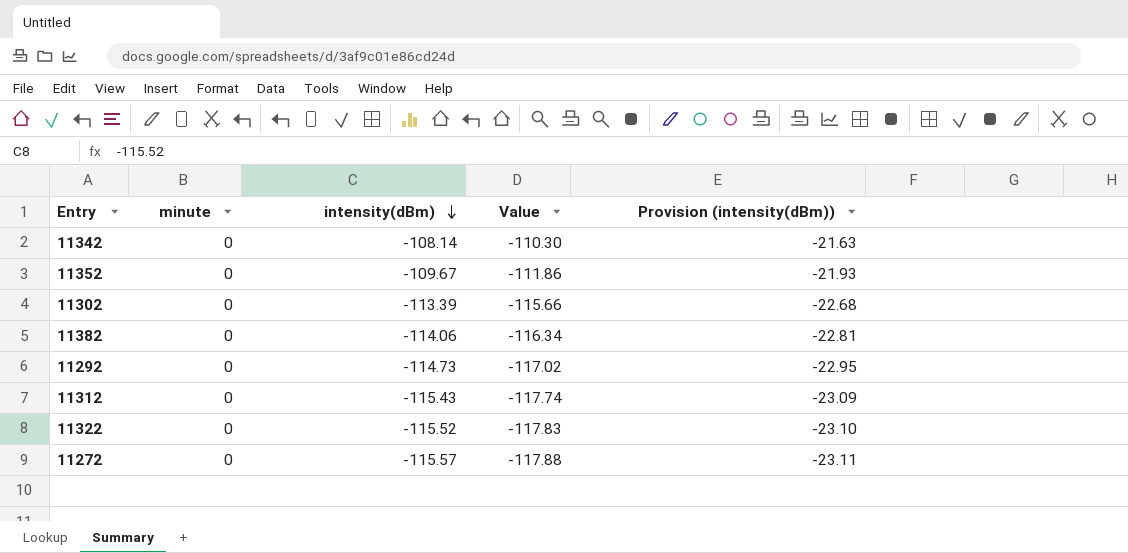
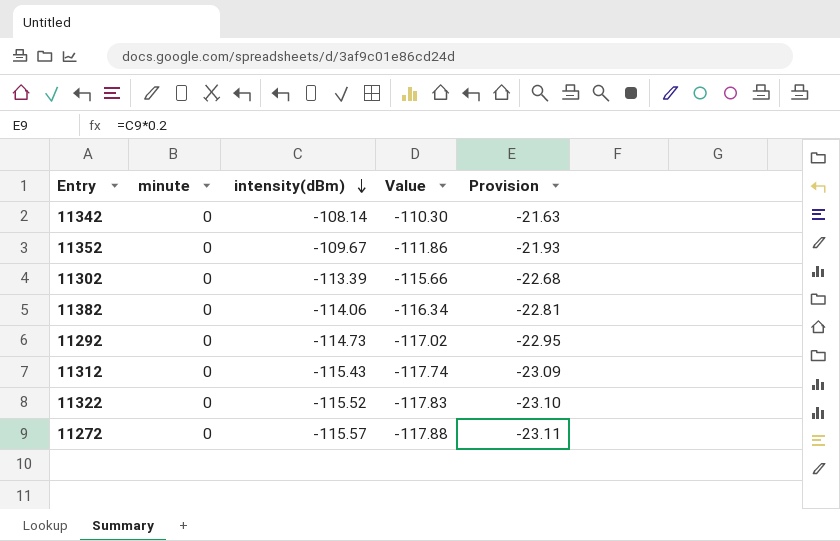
column name: Provision (intensity(dBm)) -> Provision

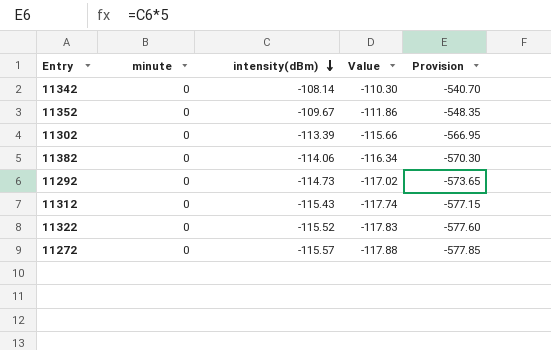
column Provision | formula: [intensity(dBm)] * 0.2 -> [intensity(dBm)] * 5

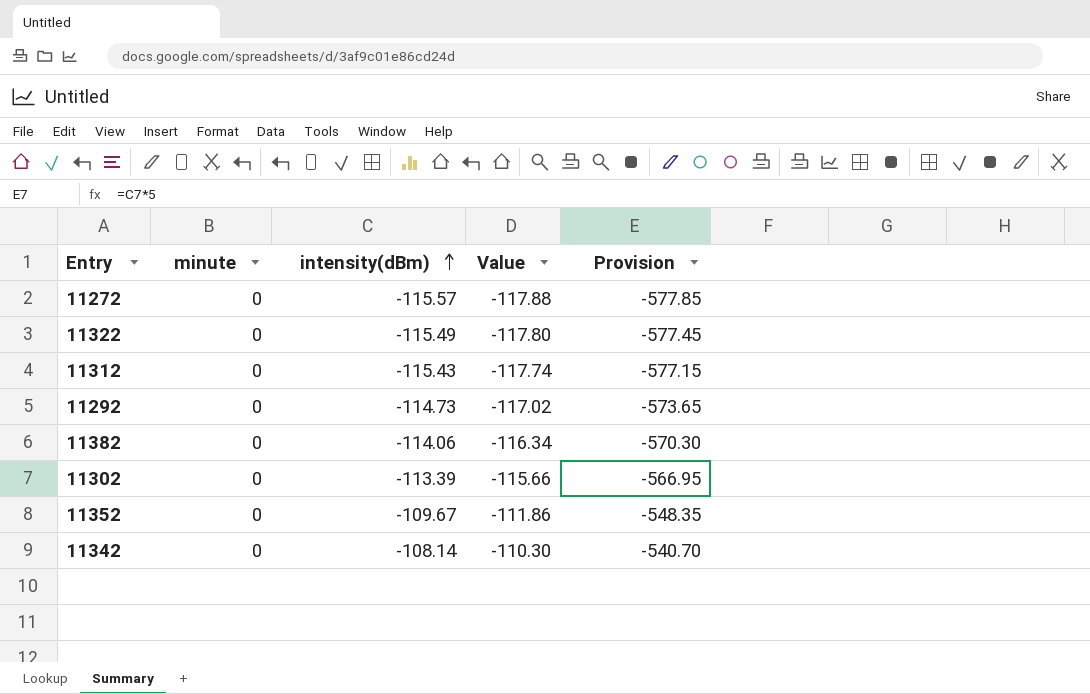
row order: intensity(dBm) descending -> intensity(dBm) ascending
11322 | intensity(dBm): -115.52 -> -115.49
11322 | Value: -117.83 -> -117.80
11322 | Provision: -577.60 -> -577.45

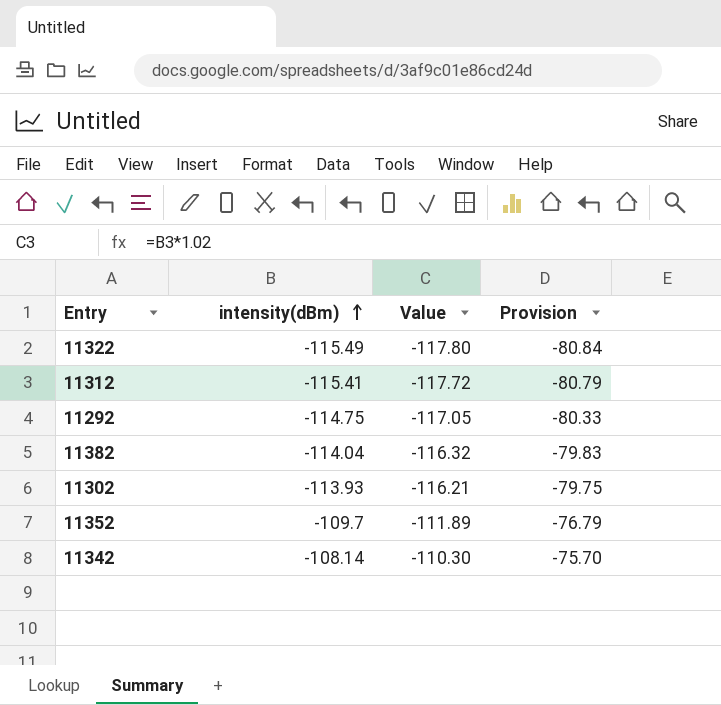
column minute | position: 2 -> none
column Provision | formula: [intensity(dBm)] * 5 -> [intensity(dBm)] * 0.7
row 11272: 0 | -115.57 | -117.88 | -577.85 -> none
11312 | intensity(dBm): -115.43 -> -115.41
11312 | Value: -117.74 -> -117.72
11292 | intensity(dBm): -114.73 -> -114.75
11292 | Value: -117.02 -> -117.05
11382 | intensity(dBm): -114.06 -> -114.04
11382 | Value: -116.34 -> -116.32
11302 | intensity(dBm): -113.39 -> -113.93
11302 | Value: -115.66 -> -116.21
11352 | intensity(dBm): -109.67 -> -109.7
11352 | Value: -111.86 -> -111.89

